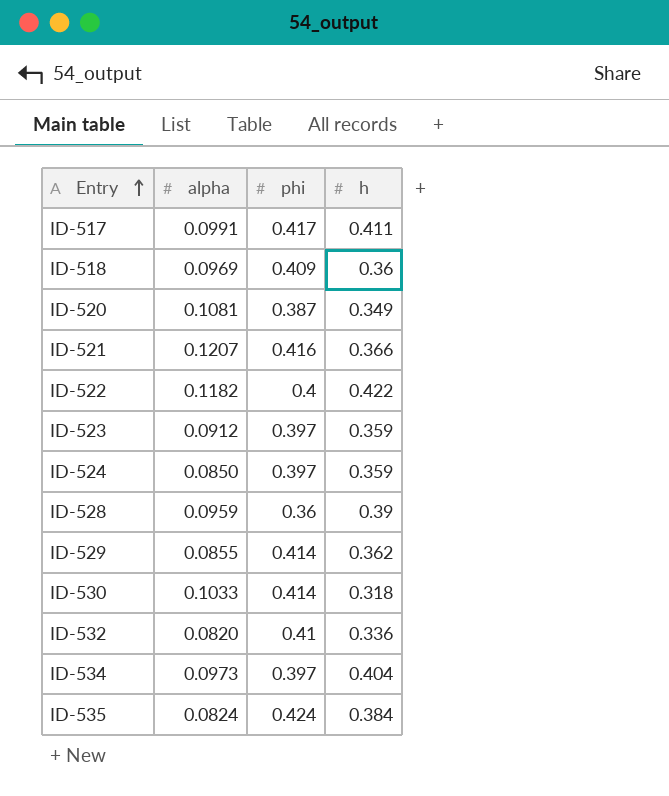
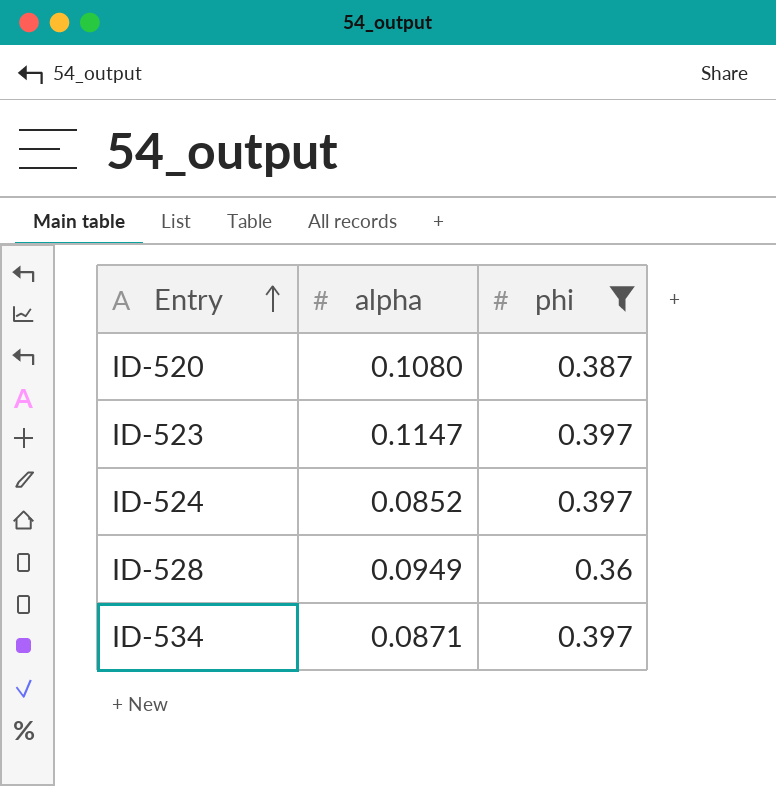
filter: none -> phi <= 0.397
column h | position: 4 -> none
ID-520 | alpha: 0.1081 -> 0.1080
ID-523 | alpha: 0.0912 -> 0.1147
ID-524 | alpha: 0.0850 -> 0.0852
ID-528 | alpha: 0.0959 -> 0.0949
ID-534 | alpha: 0.0973 -> 0.0871

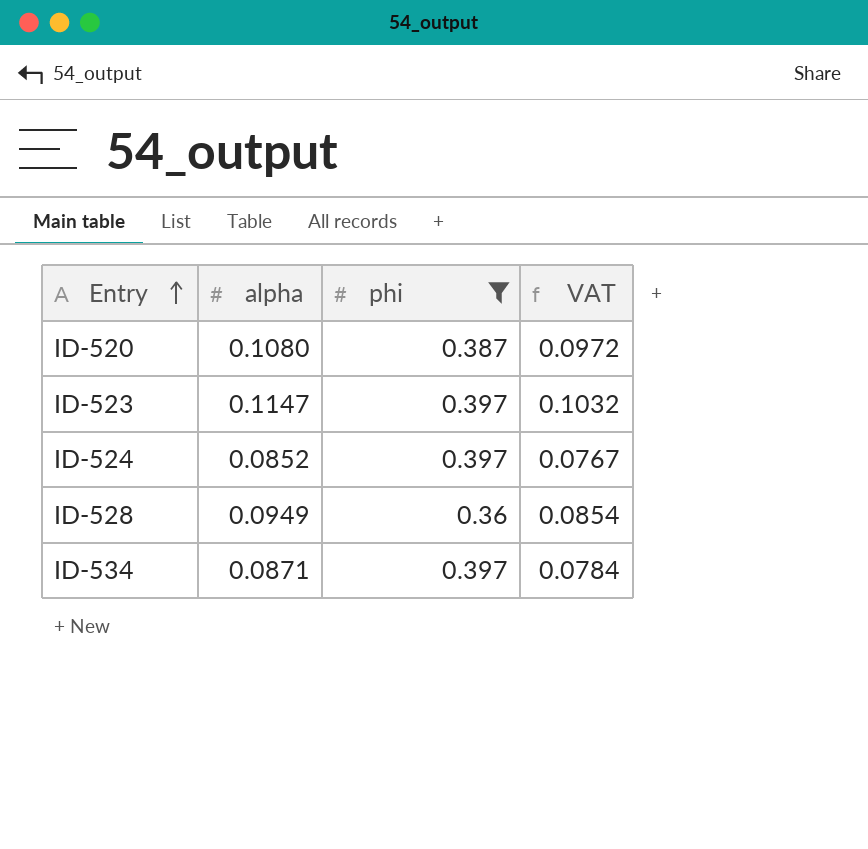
column VAT | formula: none -> [alpha] * 0.9

